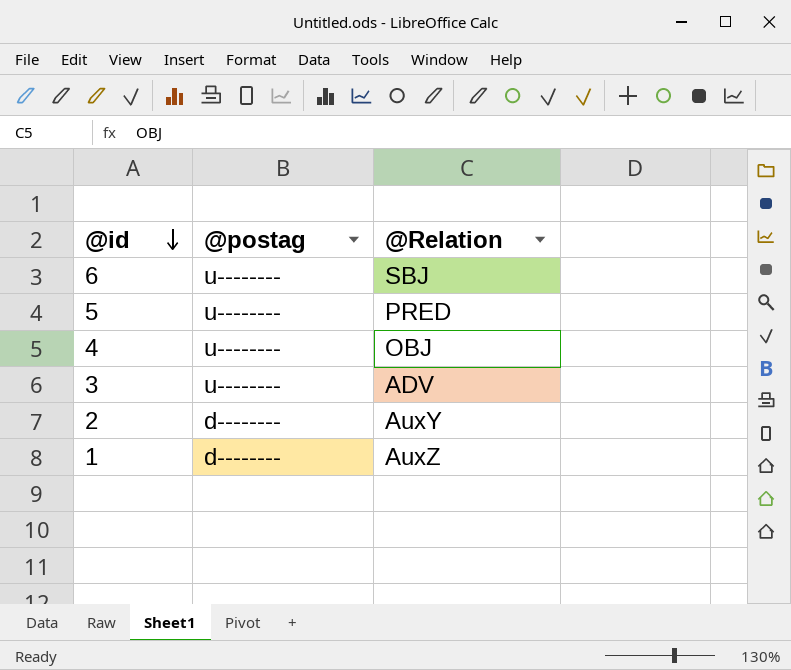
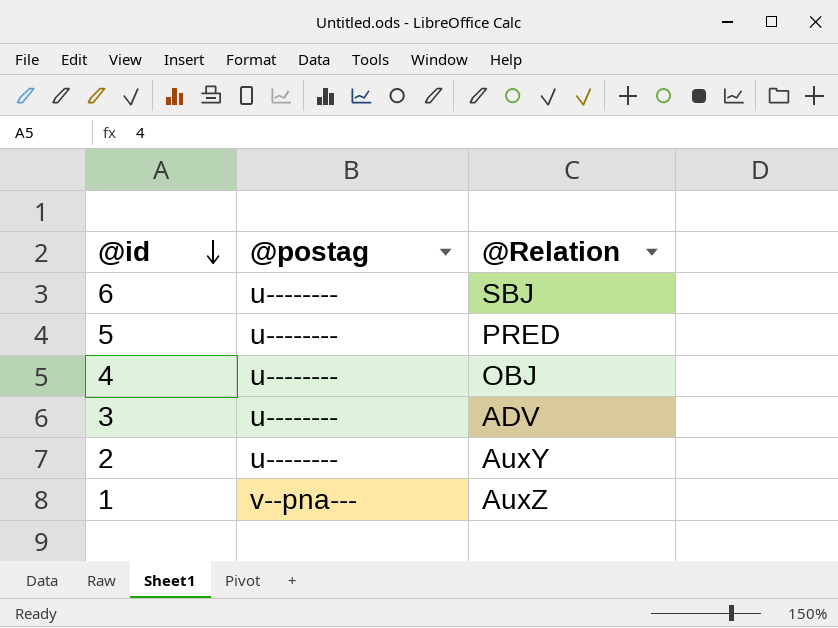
2 | @postag: d-------- -> u--------
1 | @postag: d-------- -> v--pna---

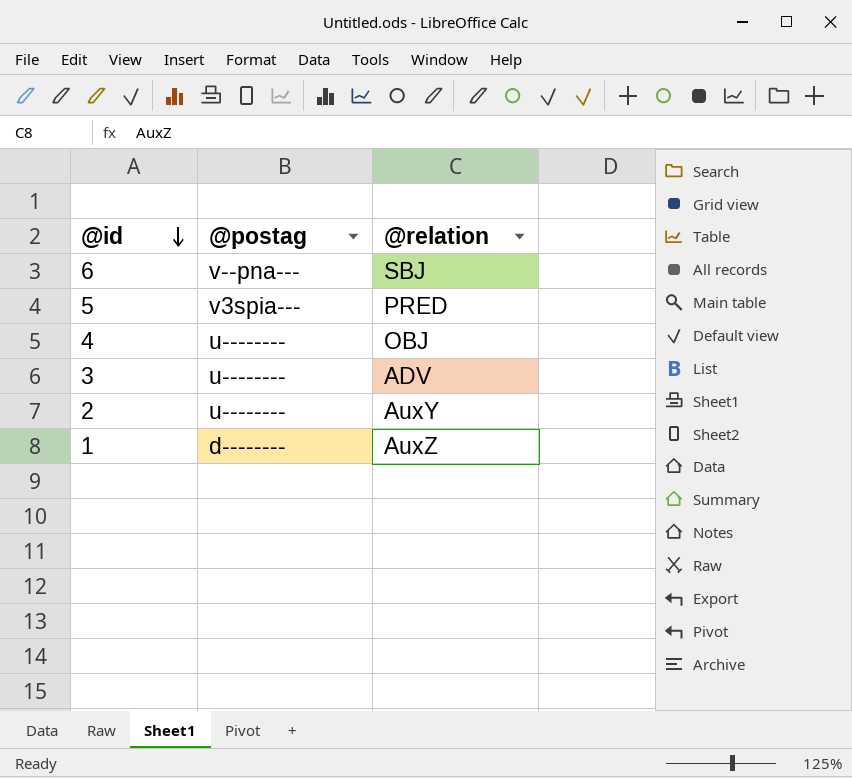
column name: @Relation -> @relation
6 | @postag: u-------- -> v--pna---
5 | @postag: u-------- -> v3spia---
1 | @postag: v--pna--- -> d--------

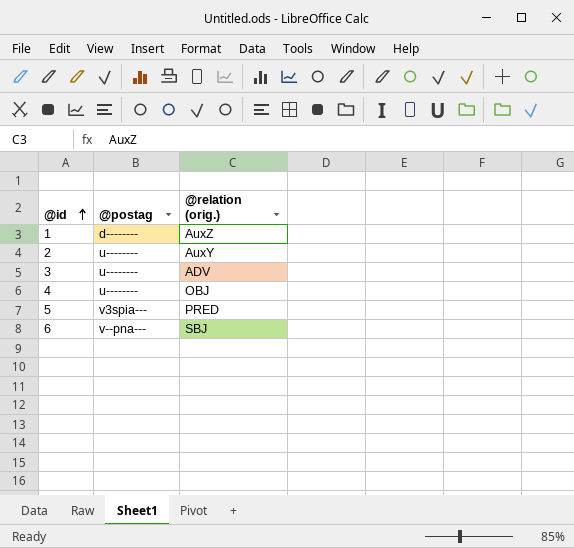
row order: @id descending -> @id ascending
column name: @relation -> @relation (orig.)

